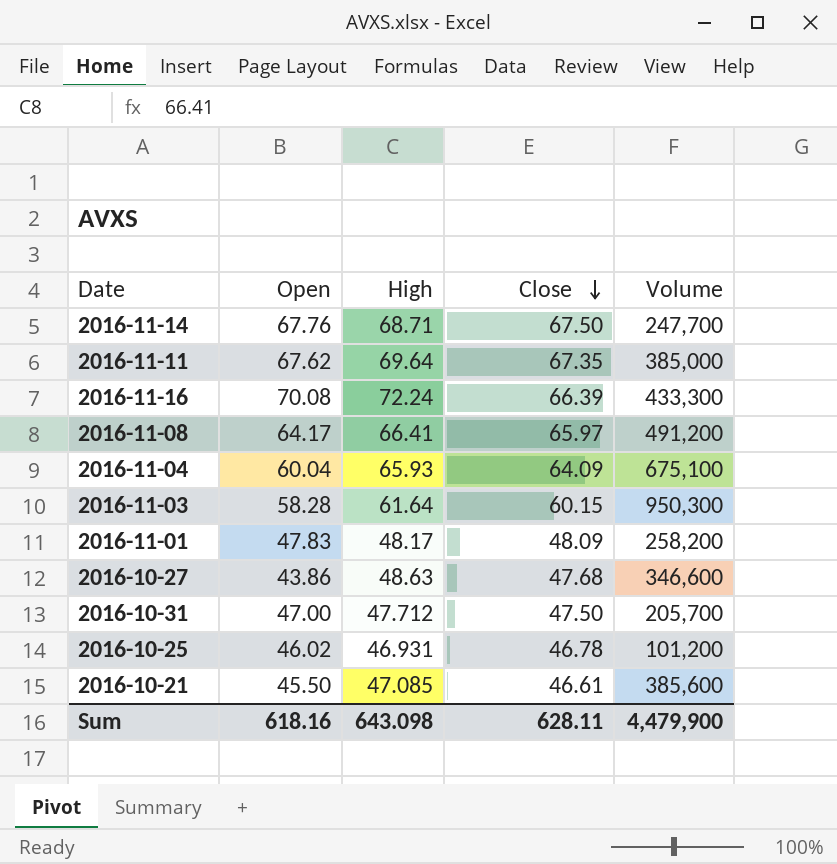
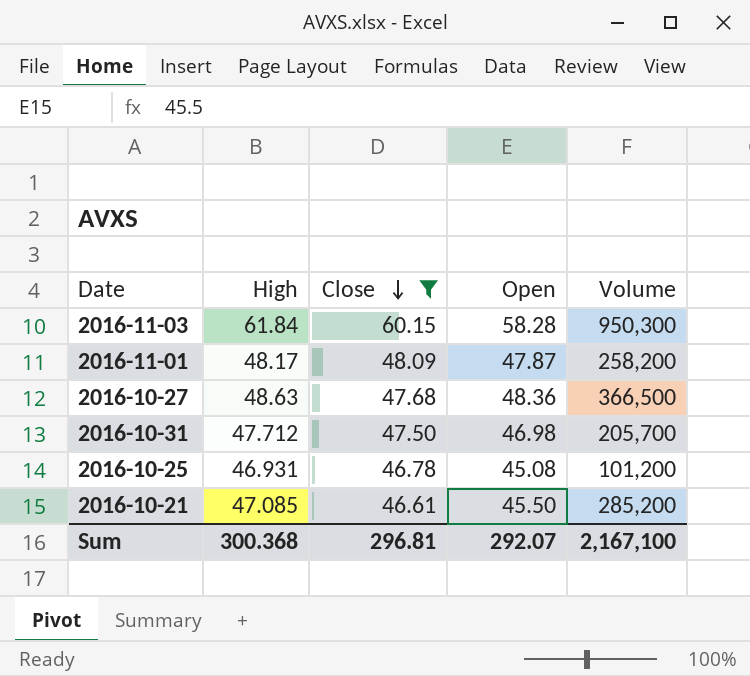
filter: none -> Close <= 60.15
column Open | position: 2 -> 4
2016-11-03 | High: 61.64 -> 61.84
2016-11-01 | Open: 47.83 -> 47.87
2016-10-27 | Open: 43.86 -> 48.36
2016-10-27 | Volume: 346,600 -> 366,500
2016-10-31 | Open: 47.00 -> 46.98
2016-10-25 | Open: 46.02 -> 45.08
2016-10-21 | Volume: 385,600 -> 285,200
Sum | High: 643.098 -> 300.368
Sum | Close: 628.11 -> 296.81
Sum | Open: 618.16 -> 292.07
Sum | Volume: 4,479,900 -> 2,167,100

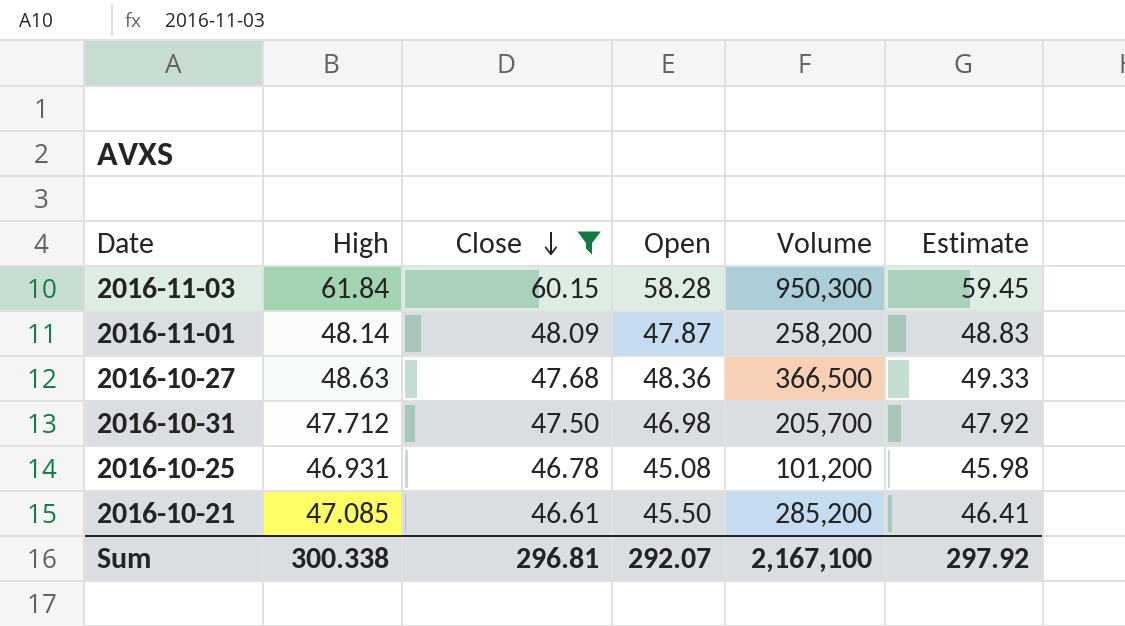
column Estimate | formula: none -> [Open] * 1.02
2016-11-01 | High: 48.17 -> 48.14
Sum | High: 300.368 -> 300.338

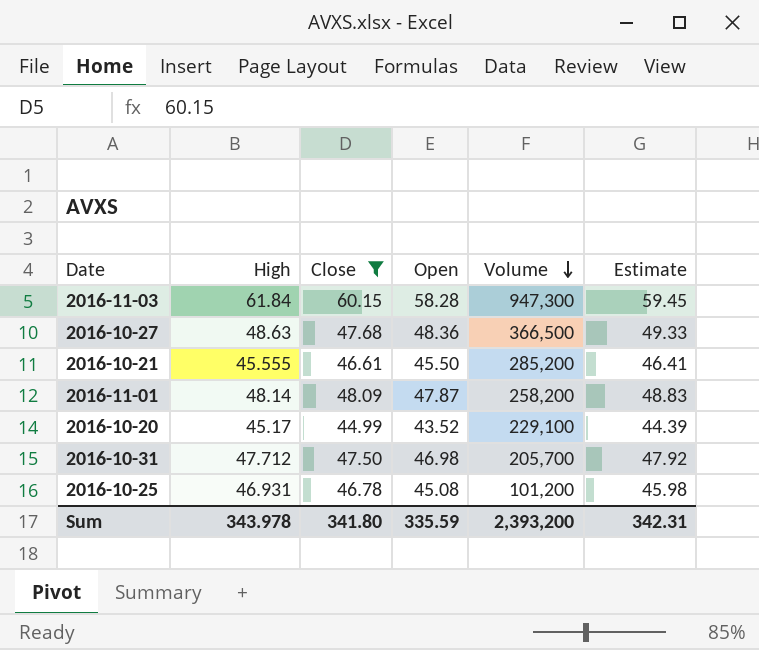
row order: Close descending -> Volume descending
2016-11-03 | Volume: 950,300 -> 947,300
2016-10-21 | High: 47.085 -> 45.555
row 2016-10-20: none -> 45.17 | 44.99 | 43.52 | 229,100 | 44.39
Sum | High: 300.338 -> 343.978
Sum | Close: 296.81 -> 341.80
Sum | Open: 292.07 -> 335.59
Sum | Volume: 2,167,100 -> 2,393,200
Sum | Estimate: 297.92 -> 342.31

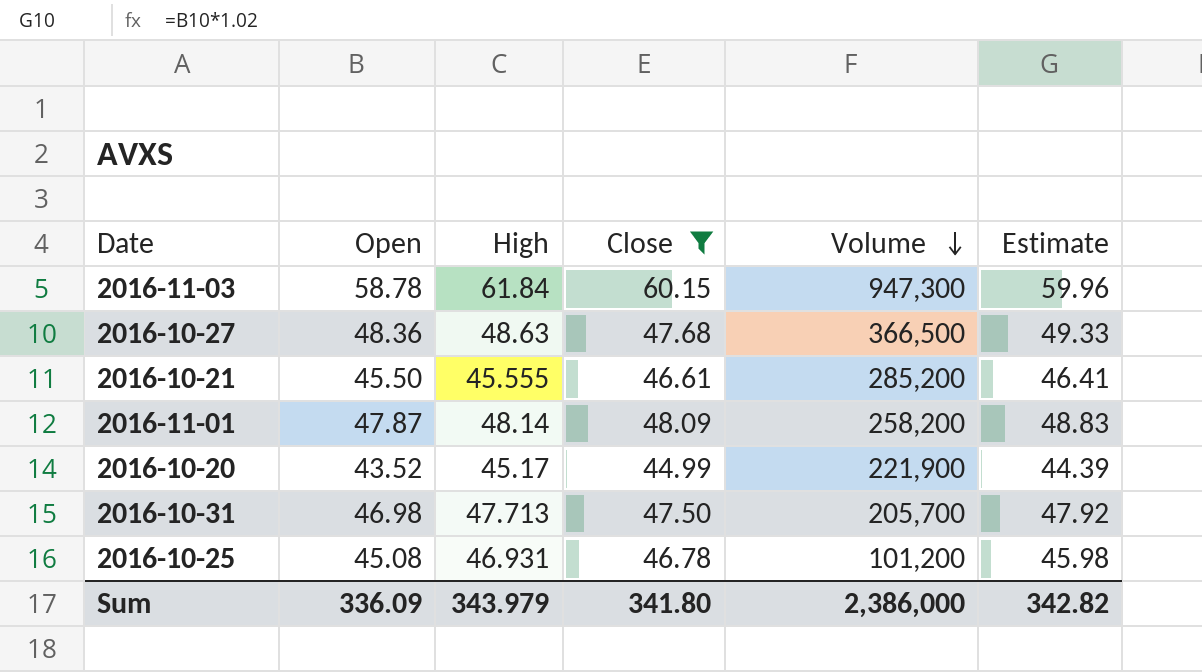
column Open | position: 4 -> 2
2016-11-03 | Open: 58.28 -> 58.78
2016-11-03 | Estimate: 59.45 -> 59.96
2016-10-20 | Volume: 229,100 -> 221,900
2016-10-31 | High: 47.712 -> 47.713
Sum | Open: 335.59 -> 336.09
Sum | High: 343.978 -> 343.979
Sum | Volume: 2,393,200 -> 2,386,000
Sum | Estimate: 342.31 -> 342.82

